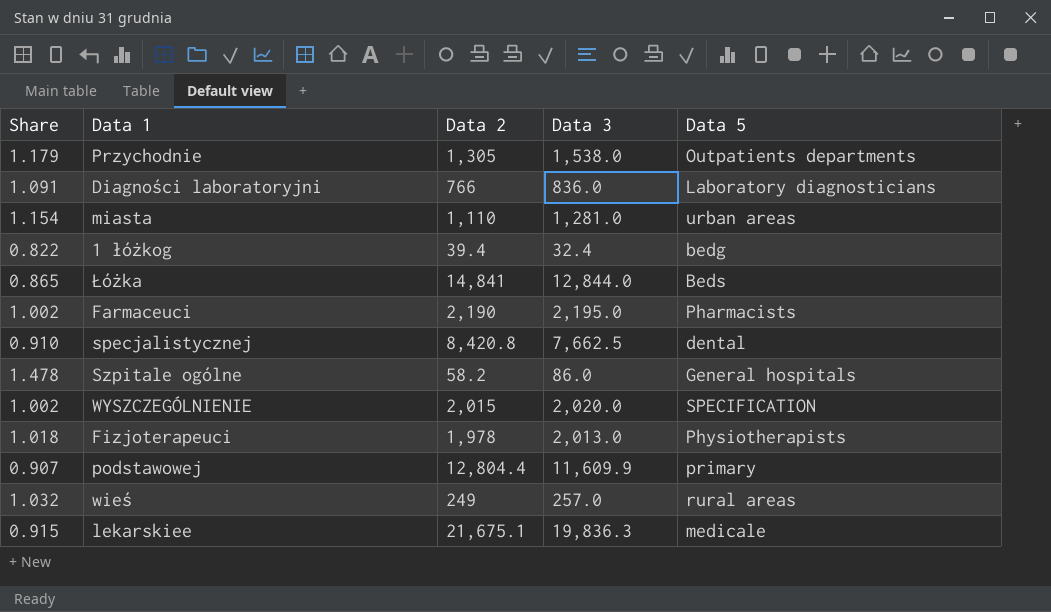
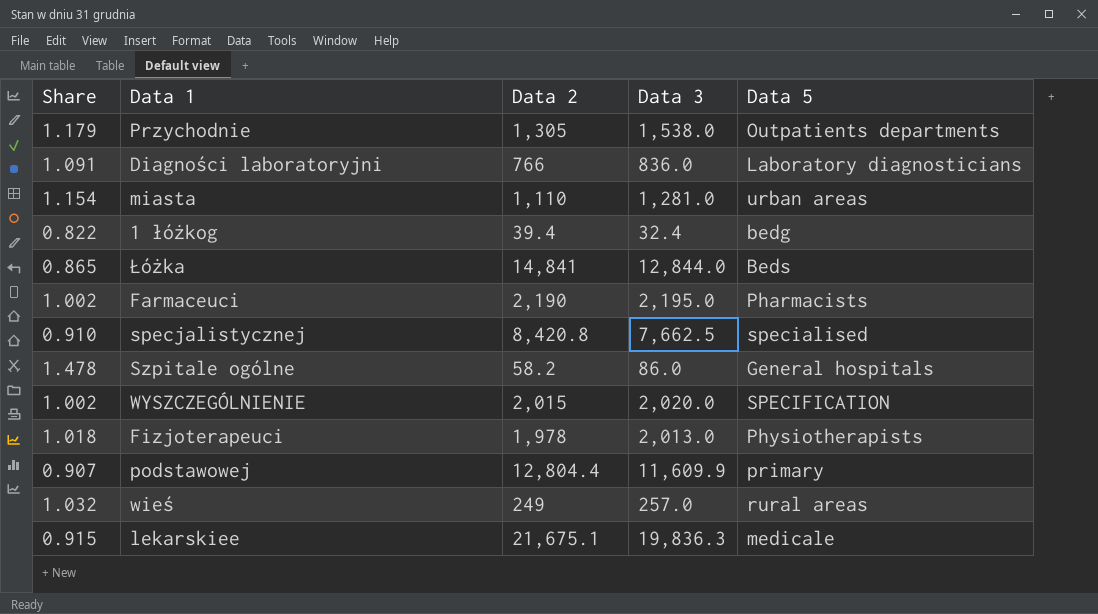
specjalistycznej | Data 5: dental -> specialised

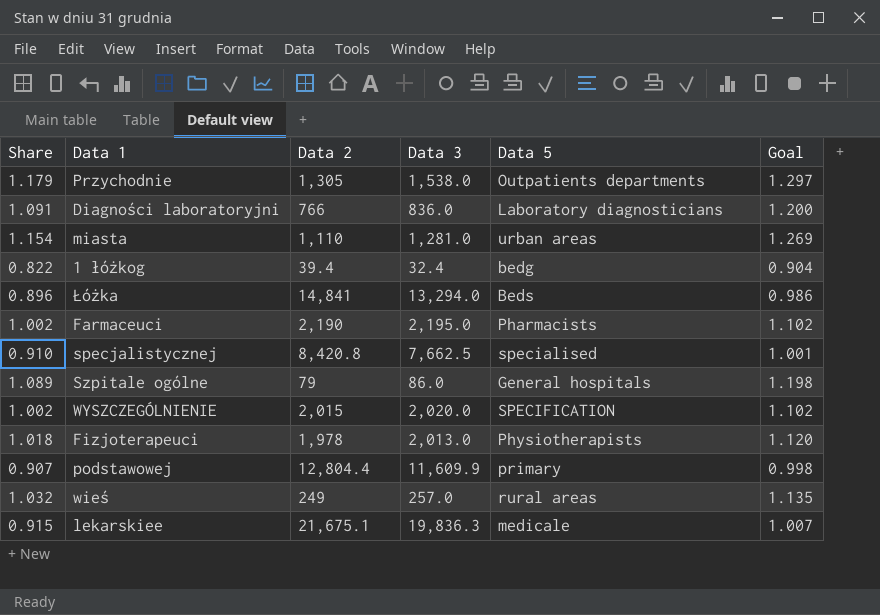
column Goal | formula: none -> [Share] * 1.1
Łóżka | Share: 0.865 -> 0.896
Łóżka | Data 3: 12,844.0 -> 13,294.0
Szpitale ogólne | Share: 1.478 -> 1.089
Szpitale ogólne | Data 2: 58.2 -> 79

